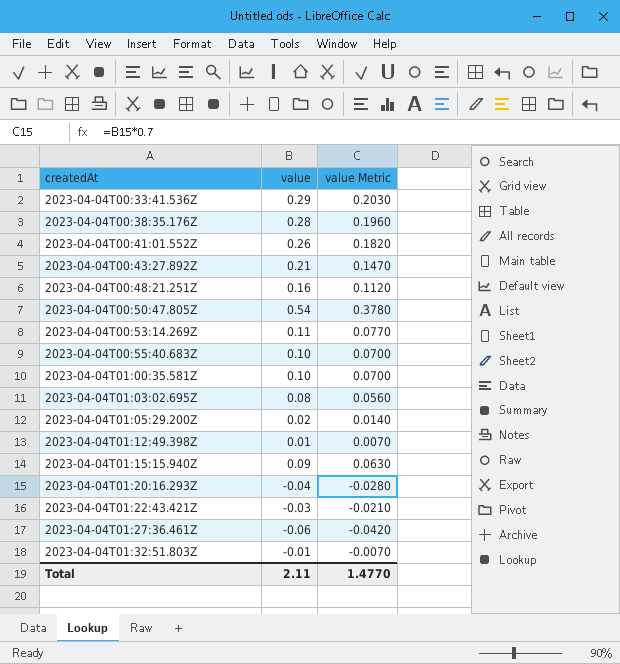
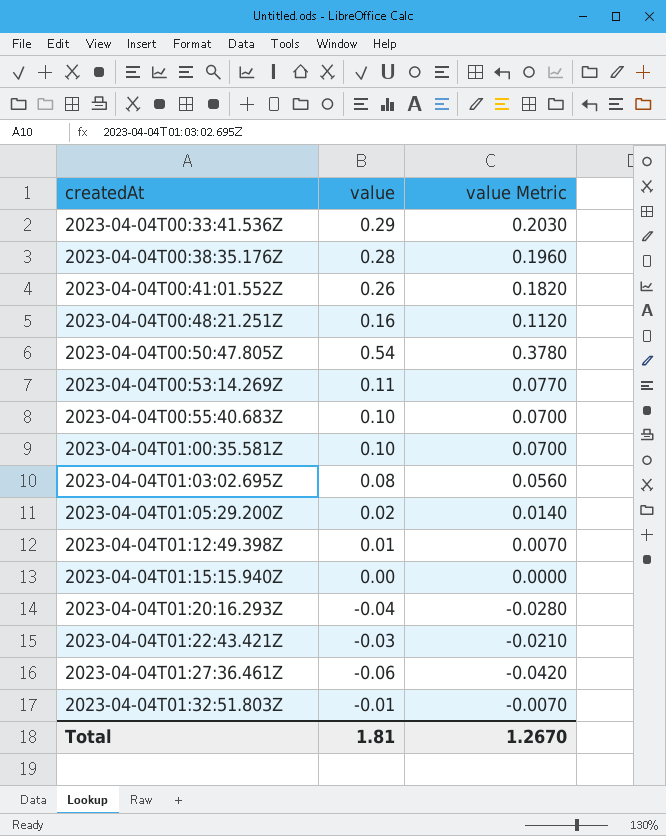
row 2023-04-04T00:43:27.892Z: 0.21 | 0.1470 -> none
2023-04-04T01:15:15.940Z | value: 0.09 -> 0.00
2023-04-04T01:15:15.940Z | value Metric: 0.0630 -> 0.0000
Total | value: 2.11 -> 1.81
Total | value Metric: 1.4770 -> 1.2670

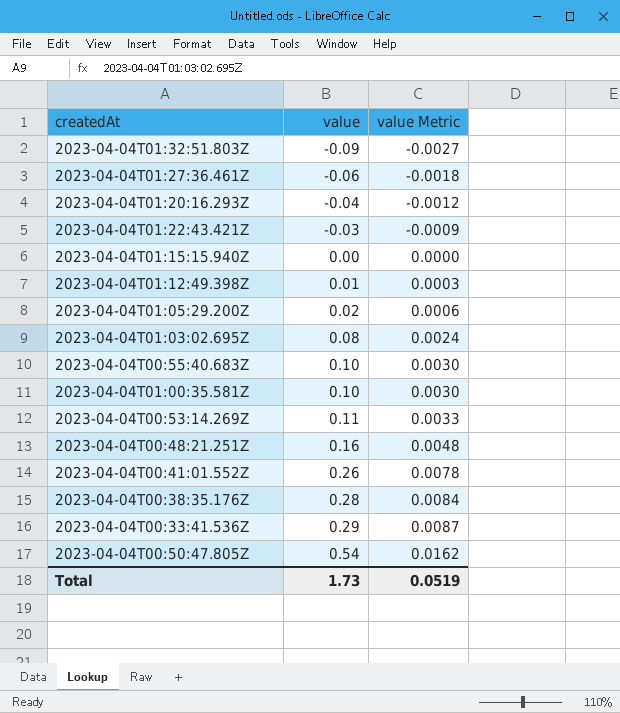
row order: createdAt ascending -> value ascending
column value Metric | formula: [value] * 0.7 -> [value] * 0.03
2023-04-04T01:32:51.803Z | value: -0.01 -> -0.09
Total | value: 1.81 -> 1.73
Total | value Metric: 1.2670 -> 0.0519

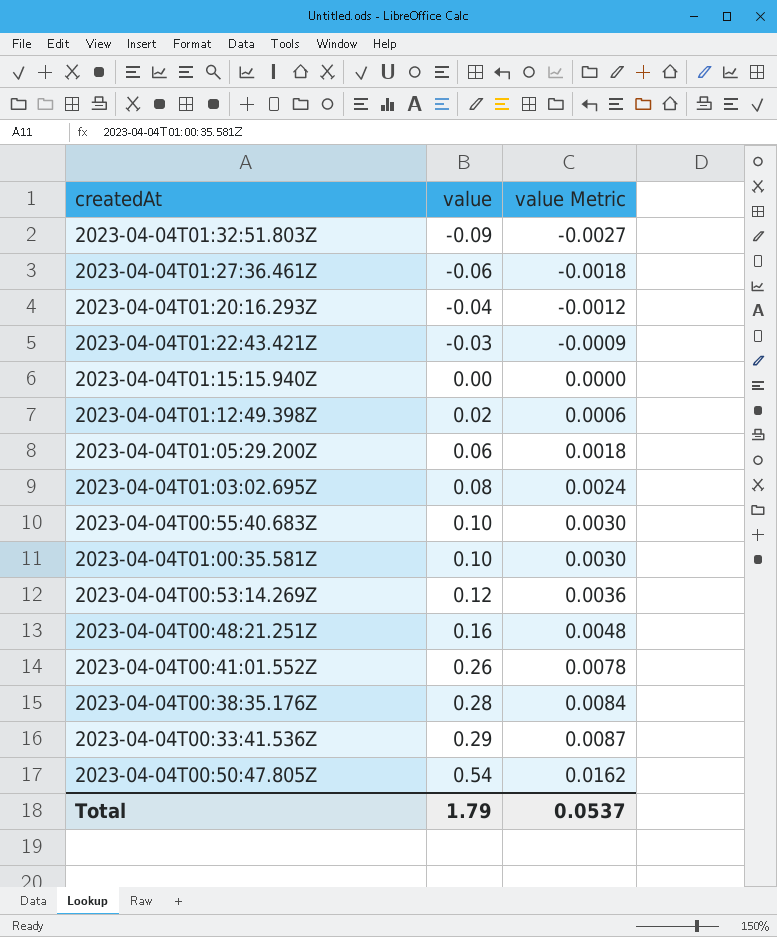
2023-04-04T01:12:49.398Z | value: 0.01 -> 0.02
2023-04-04T01:12:49.398Z | value Metric: 0.0003 -> 0.0006
2023-04-04T01:05:29.200Z | value: 0.02 -> 0.06
2023-04-04T01:05:29.200Z | value Metric: 0.0006 -> 0.0018
2023-04-04T00:53:14.269Z | value: 0.11 -> 0.12
2023-04-04T00:53:14.269Z | value Metric: 0.0033 -> 0.0036
Total | value: 1.73 -> 1.79
Total | value Metric: 0.0519 -> 0.0537

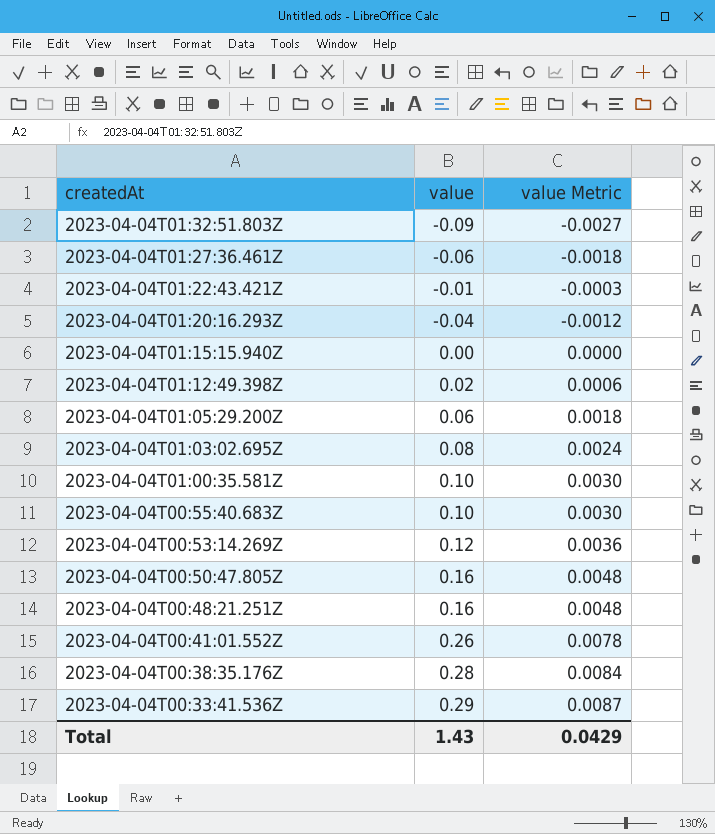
row order: value ascending -> createdAt descending
2023-04-04T01:22:43.421Z | value: -0.03 -> -0.01
2023-04-04T01:22:43.421Z | value Metric: -0.0009 -> -0.0003
2023-04-04T00:50:47.805Z | value: 0.54 -> 0.16
2023-04-04T00:50:47.805Z | value Metric: 0.0162 -> 0.0048
Total | value: 1.79 -> 1.43
Total | value Metric: 0.0537 -> 0.0429

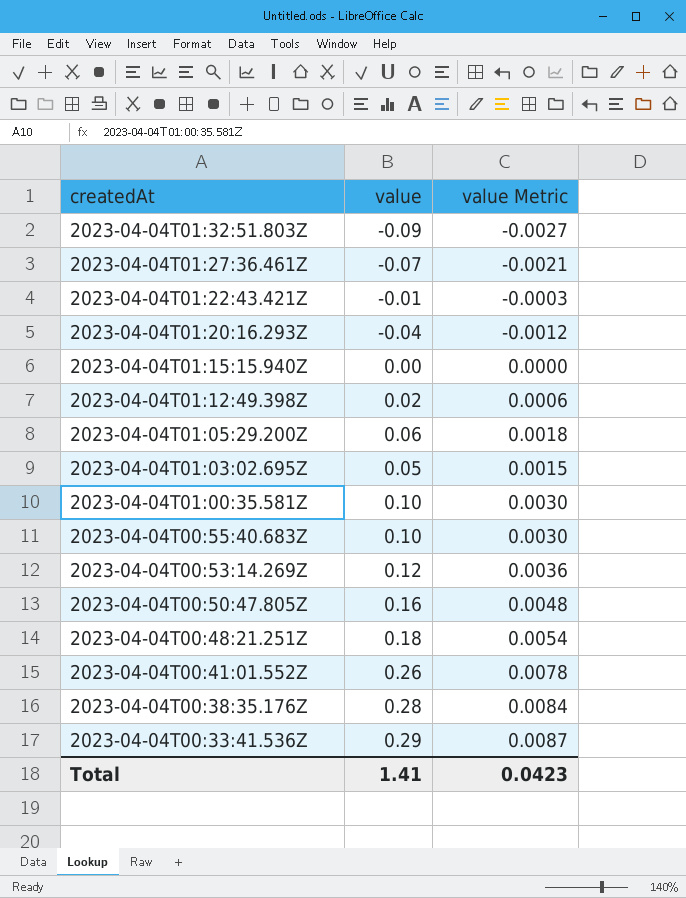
2023-04-04T01:27:36.461Z | value: -0.06 -> -0.07
2023-04-04T01:27:36.461Z | value Metric: -0.0018 -> -0.0021
2023-04-04T01:03:02.695Z | value: 0.08 -> 0.05
2023-04-04T01:03:02.695Z | value Metric: 0.0024 -> 0.0015
2023-04-04T00:48:21.251Z | value: 0.16 -> 0.18
2023-04-04T00:48:21.251Z | value Metric: 0.0048 -> 0.0054
Total | value: 1.43 -> 1.41
Total | value Metric: 0.0429 -> 0.0423

